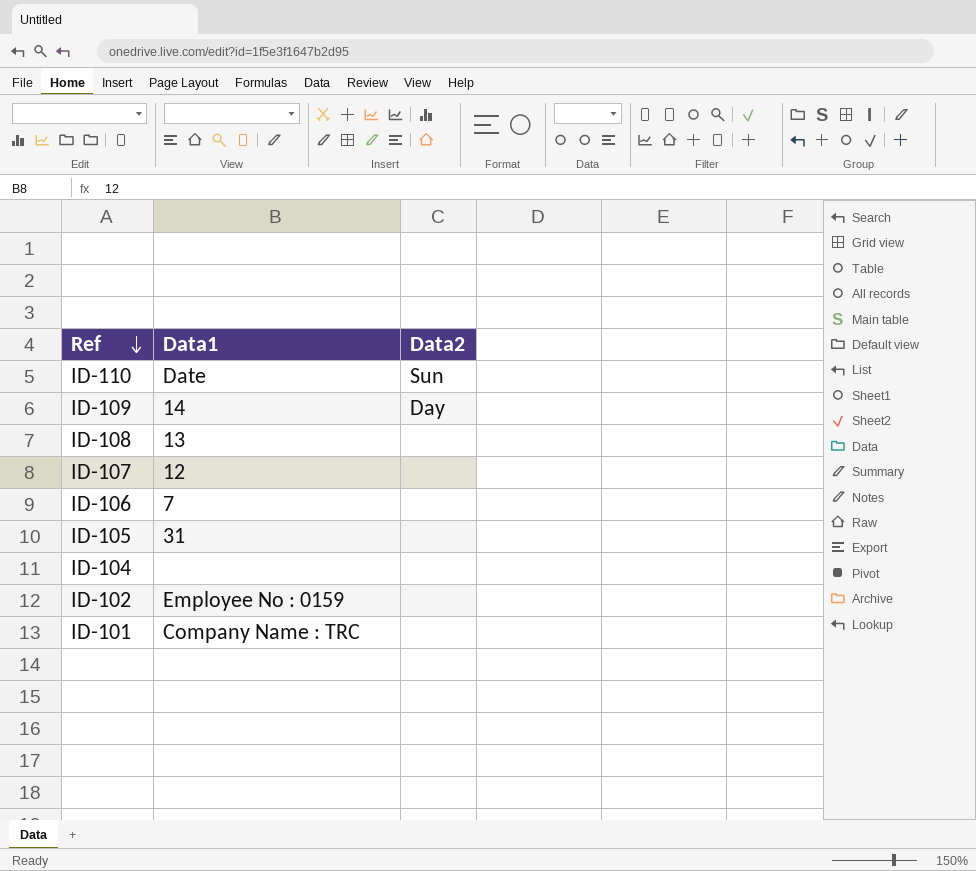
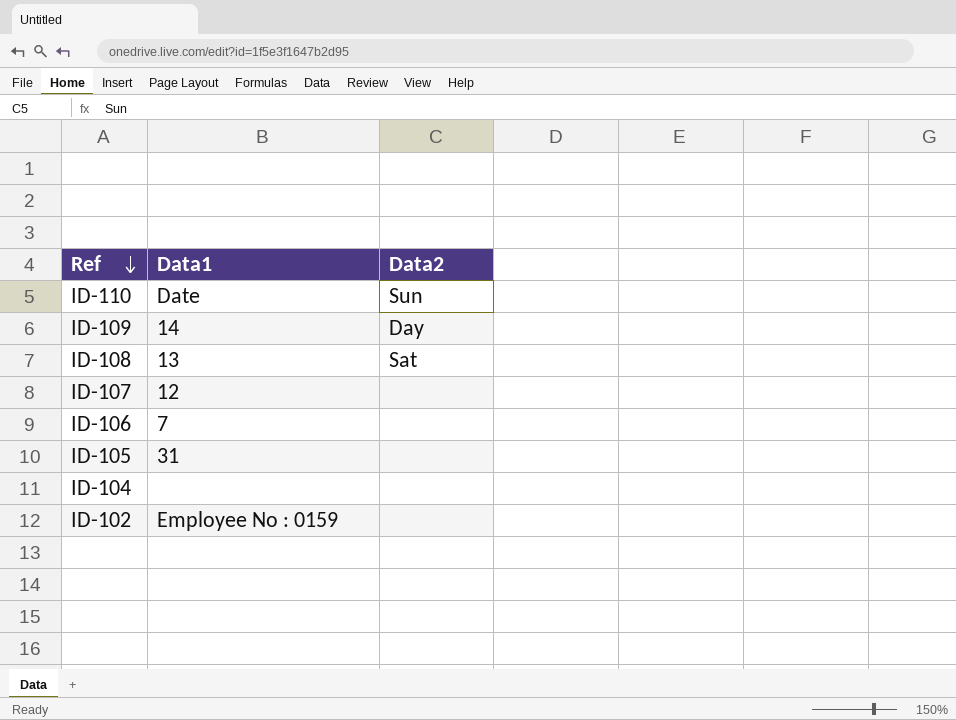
row ID-101: Company Name : TRC | none -> none
ID-108 | Data2: none -> Sat

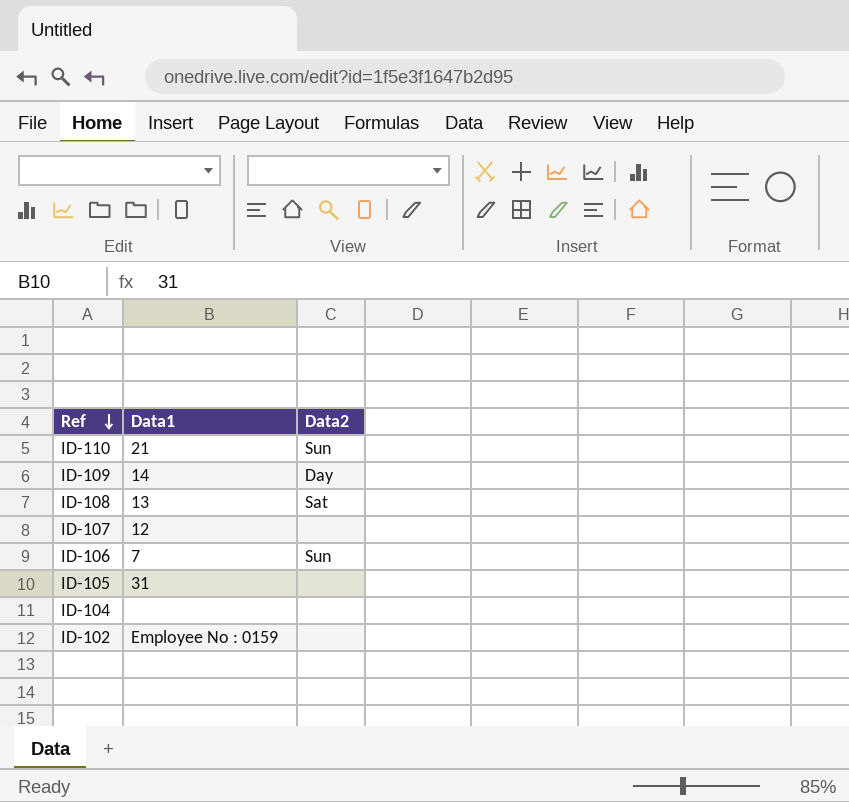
ID-110 | Data1: Date -> 21
ID-106 | Data2: none -> Sun

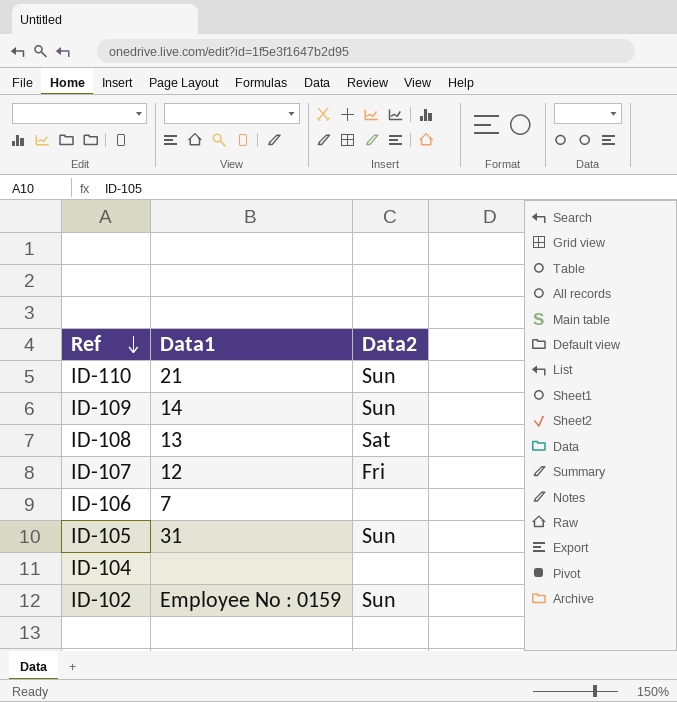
ID-109 | Data2: Day -> Sun
ID-107 | Data2: none -> Fri
ID-106 | Data2: Sun -> none
ID-105 | Data2: none -> Sun
ID-102 | Data2: none -> Sun

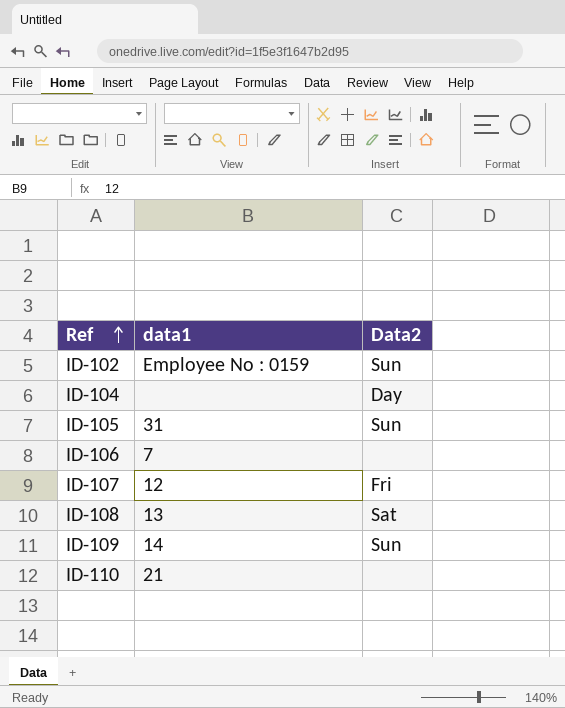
row order: Ref descending -> Ref ascending
column name: Data1 -> data1
ID-104 | Data2: none -> Day
ID-110 | Data2: Sun -> none

